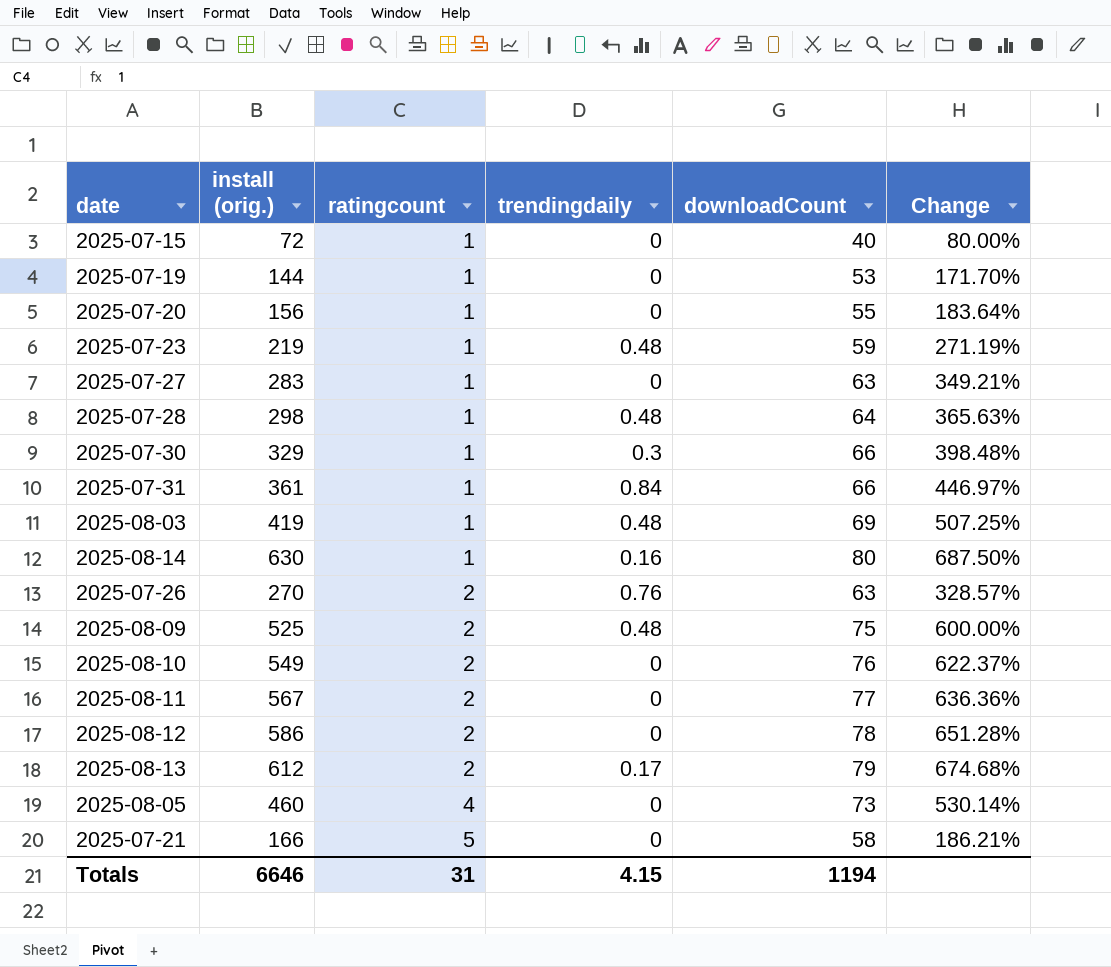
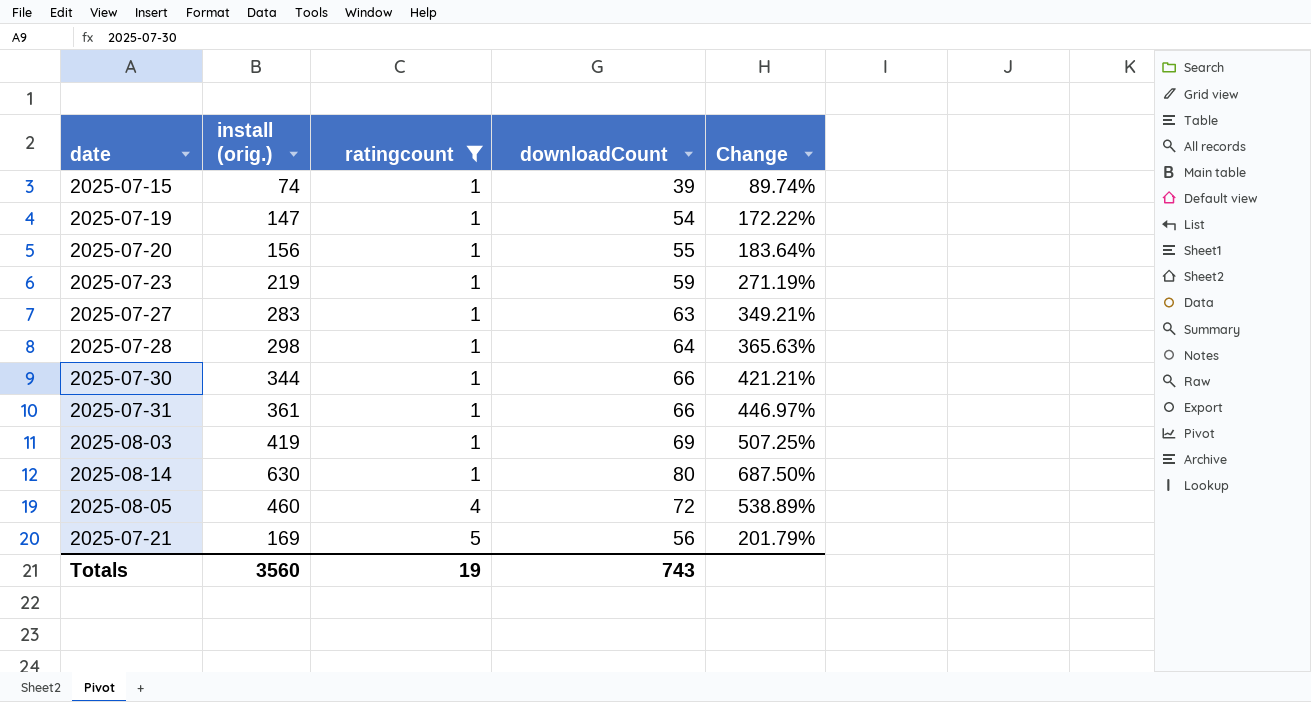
filter: none -> ratingcount != 2
column trendingdaily | position: 4 -> none
2025-07-15 | install (orig.): 72 -> 74
2025-07-15 | downloadCount: 40 -> 39
2025-07-15 | Change: 80.00% -> 89.74%
2025-07-19 | install (orig.): 144 -> 147
2025-07-19 | downloadCount: 53 -> 54
2025-07-19 | Change: 171.70% -> 172.22%
2025-07-30 | install (orig.): 329 -> 344
2025-07-30 | Change: 398.48% -> 421.21%
2025-08-05 | downloadCount: 73 -> 72
2025-08-05 | Change: 530.14% -> 538.89%
2025-07-21 | install (orig.): 166 -> 169
2025-07-21 | downloadCount: 58 -> 56
2025-07-21 | Change: 186.21% -> 201.79%
Totals | install (orig.): 6646 -> 3560
Totals | ratingcount: 31 -> 19
Totals | downloadCount: 1194 -> 743

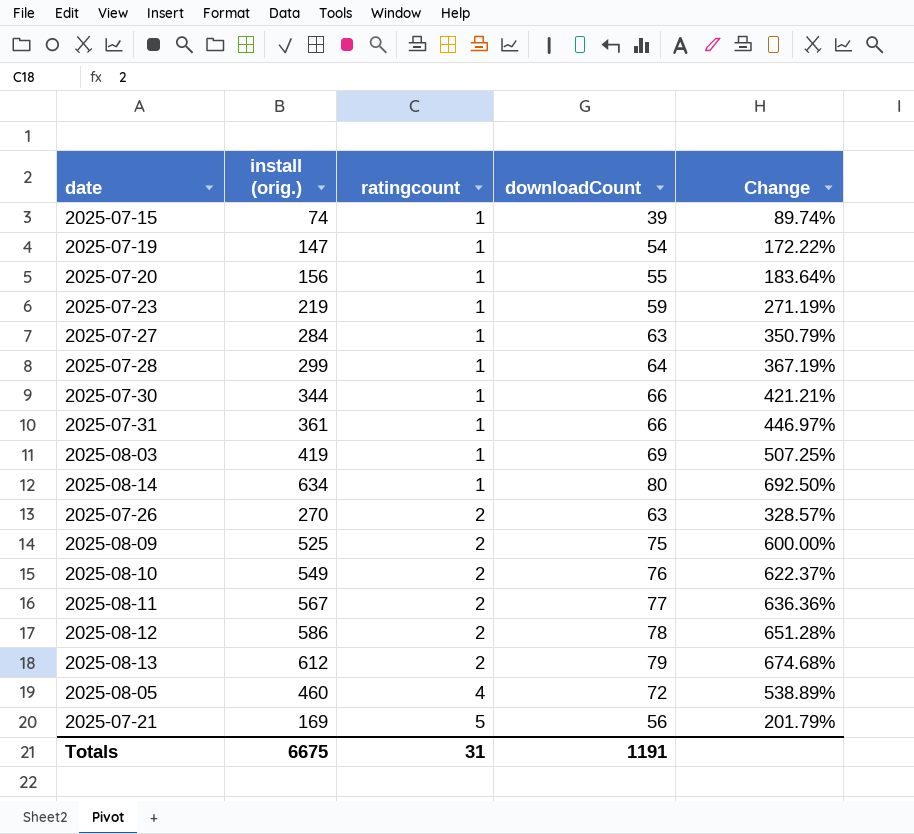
filter: ratingcount != 2 -> none
2025-07-27 | install (orig.): 283 -> 284
2025-07-27 | Change: 349.21% -> 350.79%
2025-07-28 | install (orig.): 298 -> 299
2025-07-28 | Change: 365.63% -> 367.19%
2025-08-14 | install (orig.): 630 -> 634
2025-08-14 | Change: 687.50% -> 692.50%
Totals | install (orig.): 3560 -> 6675
Totals | ratingcount: 19 -> 31
Totals | downloadCount: 743 -> 1191

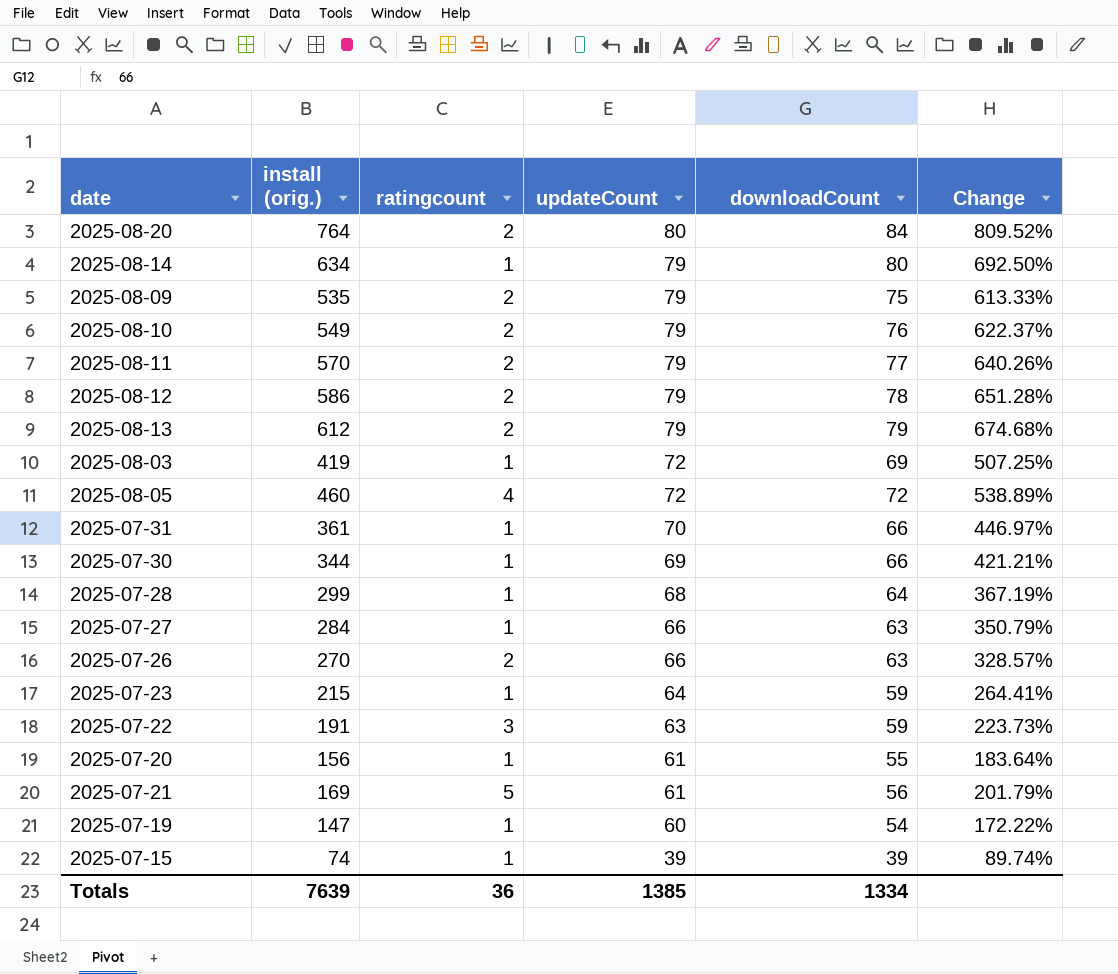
row order: ratingcount ascending -> updateCount descending
column updateCount | position: none -> 4
row 2025-08-20: none -> 764 | 2 | 80 | 84 | 809.52%
2025-08-09 | install (orig.): 525 -> 535
2025-08-09 | Change: 600.00% -> 613.33%
2025-08-11 | install (orig.): 567 -> 570
2025-08-11 | Change: 636.36% -> 640.26%
2025-07-23 | install (orig.): 219 -> 215
2025-07-23 | Change: 271.19% -> 264.41%
row 2025-07-22: none -> 191 | 3 | 63 | 59 | 223.73%
Totals | install (orig.): 6675 -> 7639
Totals | ratingcount: 31 -> 36
Totals | downloadCount: 1191 -> 1334

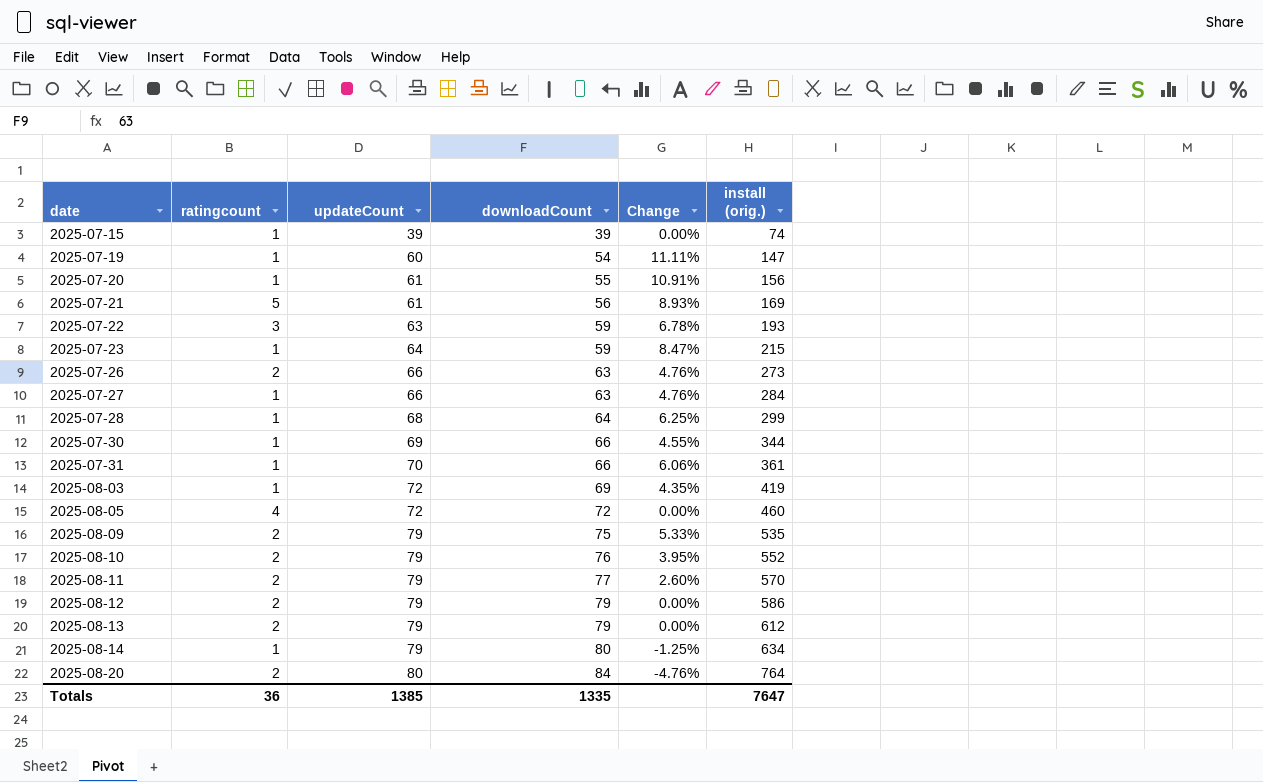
row order: updateCount descending -> date ascending
column Change | formula: ([install (orig.)] - [downloadCount]) / [downloadCount] -> ([updateCount] - [downloadCount]) / [downloadCount]
column install (orig.) | position: 2 -> 6
2025-07-22 | install (orig.): 191 -> 193
2025-07-26 | install (orig.): 270 -> 273
2025-08-10 | install (orig.): 549 -> 552
2025-08-12 | downloadCount: 78 -> 79
Totals | downloadCount: 1334 -> 1335
Totals | install (orig.): 7639 -> 7647

